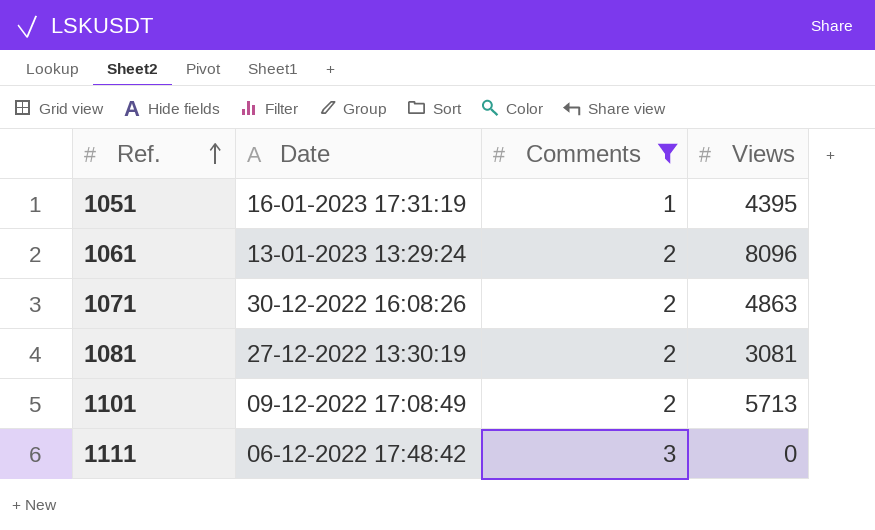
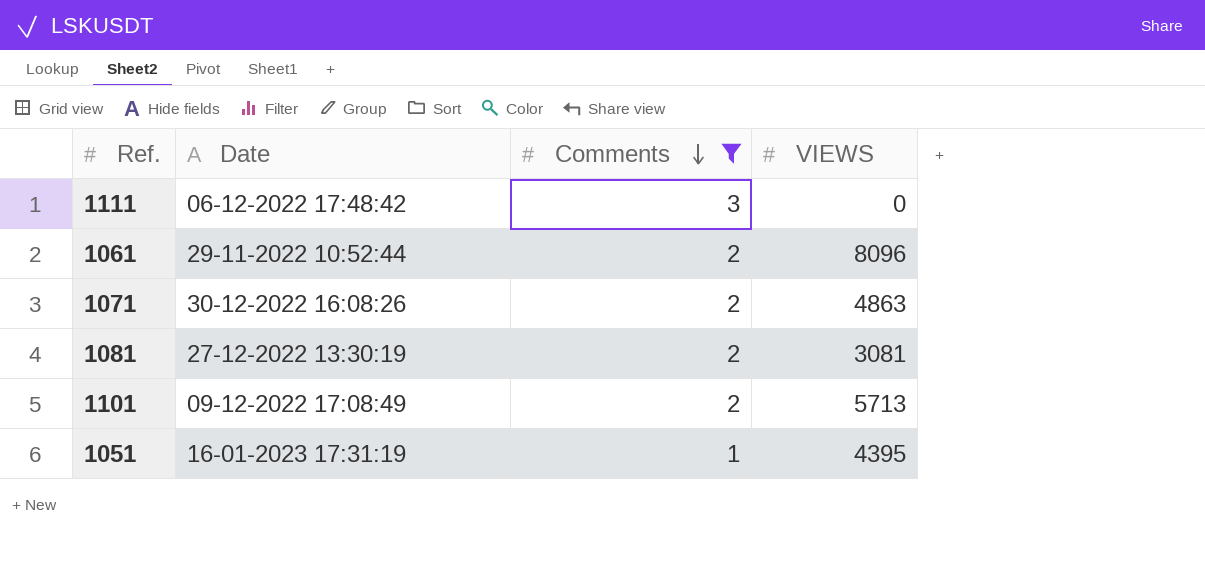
row order: Ref. ascending -> Comments descending
column name: Views -> VIEWS
1061 | Date: 13-01-2023 13:29:24 -> 29-11-2022 10:52:44

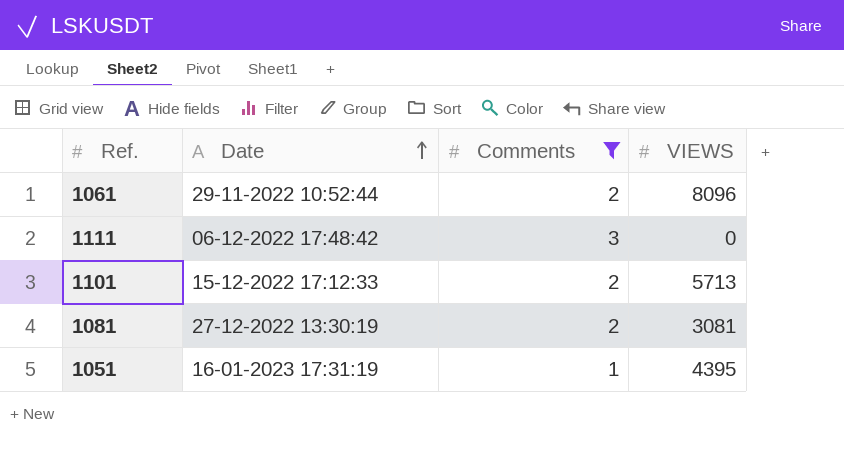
row order: Comments descending -> Date ascending
row 1071: 30-12-2022 16:08:26 | 2 | 4863 -> none
1101 | Date: 09-12-2022 17:08:49 -> 15-12-2022 17:12:33

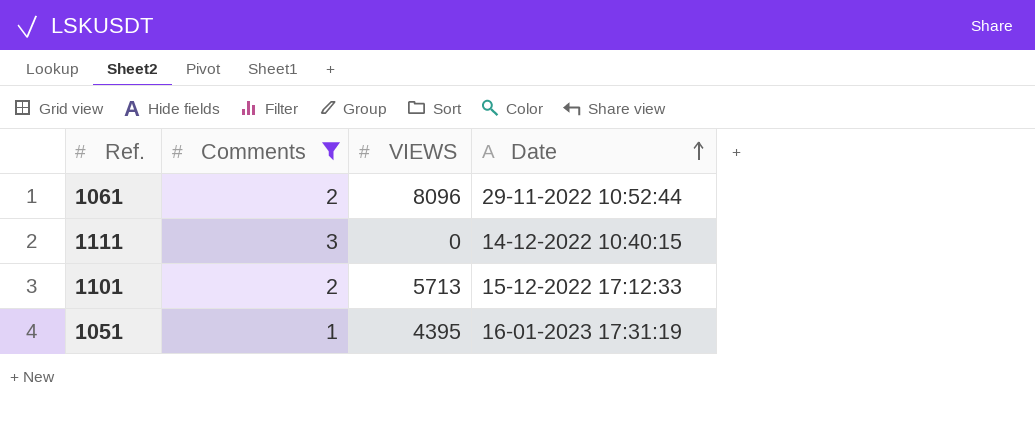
column Date | position: 2 -> 4
row 1081: 27-12-2022 13:30:19 | 2 | 3081 -> none
1111 | Date: 06-12-2022 17:48:42 -> 14-12-2022 10:40:15

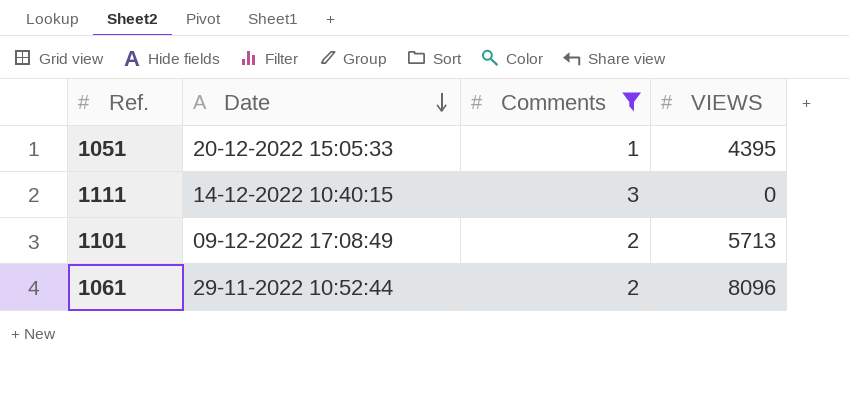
row order: Date ascending -> Date descending
column Date | position: 4 -> 2
1051 | Date: 16-01-2023 17:31:19 -> 20-12-2022 15:05:33
1101 | Date: 15-12-2022 17:12:33 -> 09-12-2022 17:08:49

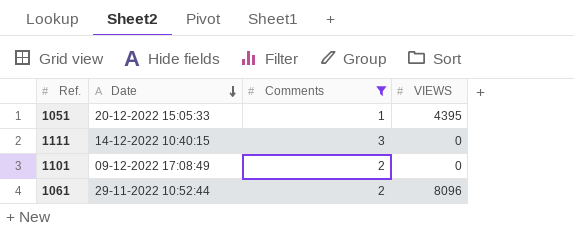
1101 | VIEWS: 5713 -> 0

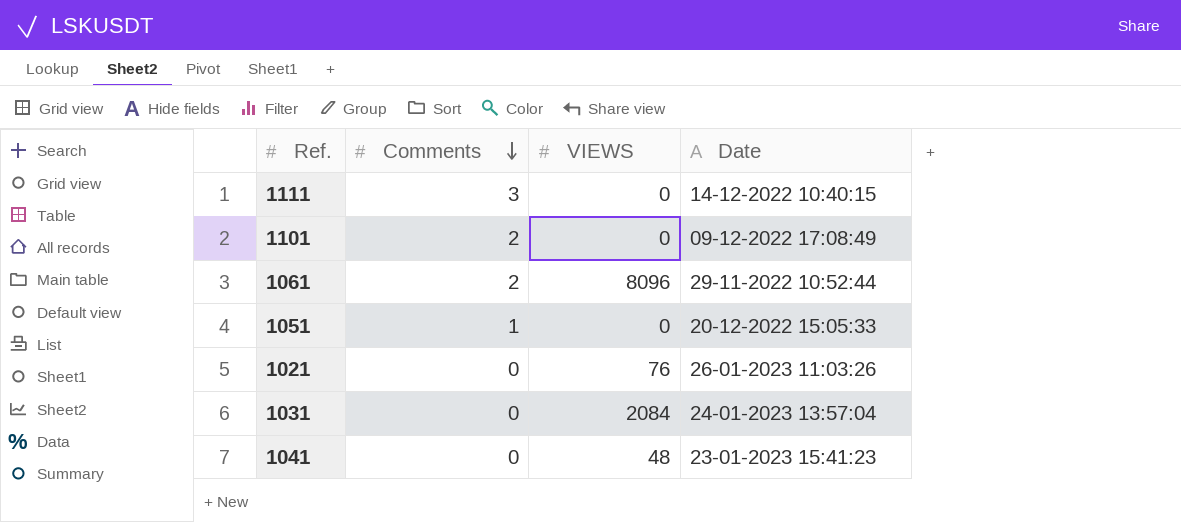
filter: Comments != 0 -> none
row order: Date descending -> Comments descending
column Date | position: 2 -> 4
1051 | VIEWS: 4395 -> 0

